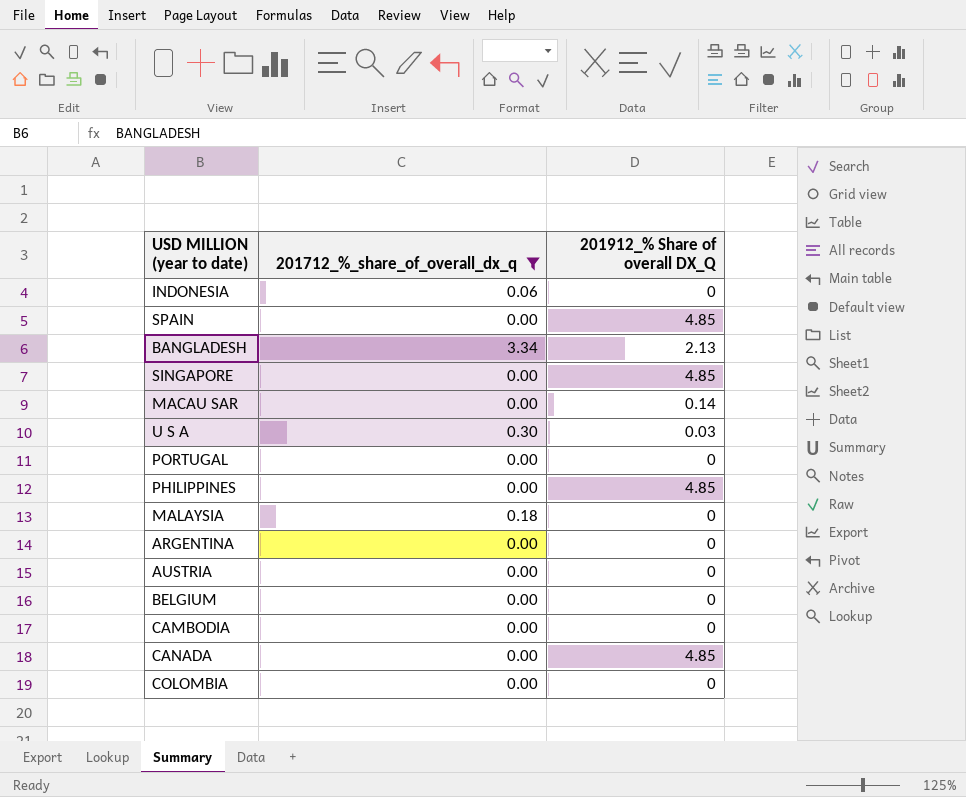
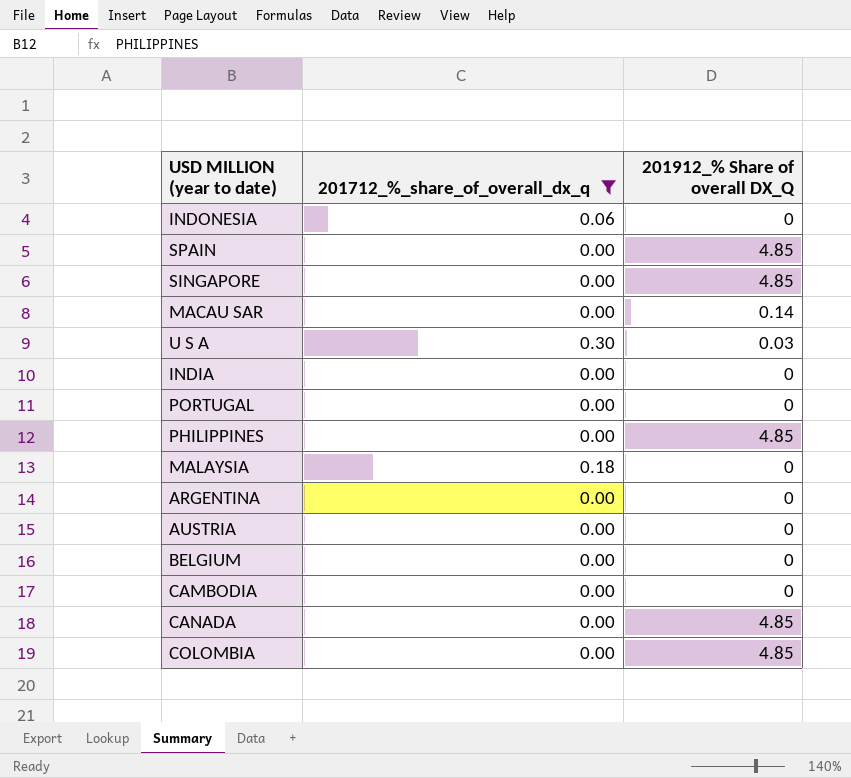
row BANGLADESH: 3.34 | 2.13 -> none
row INDIA: none -> 0.00 | 0
COLOMBIA | 201912_% Share of overall DX_Q: 0 -> 4.85

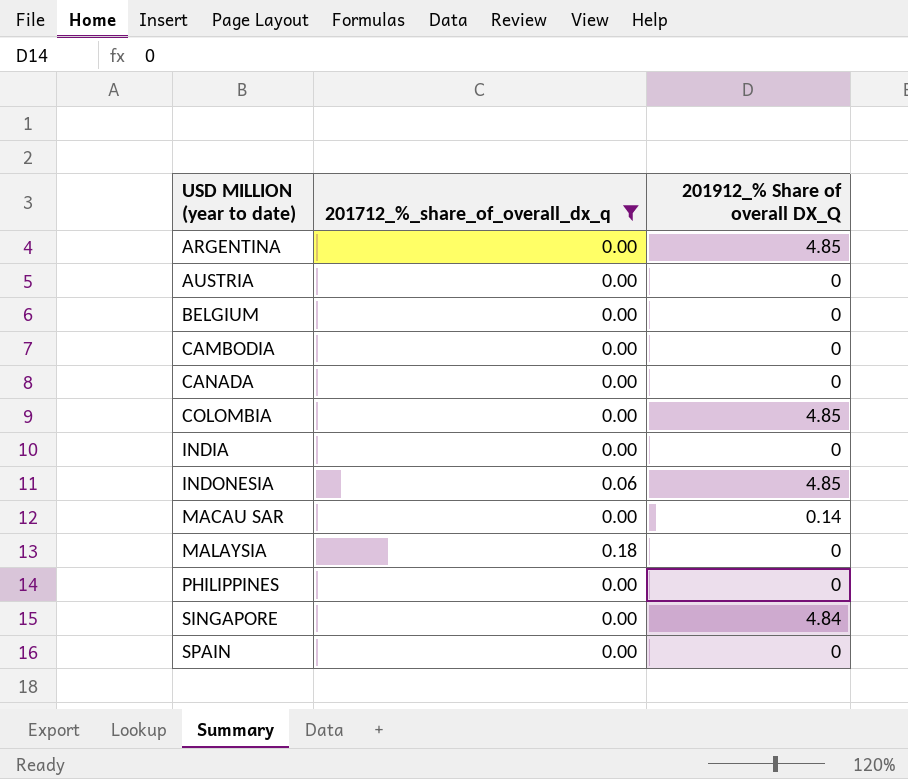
row order: none -> USD MILLION (year to date) ascending
row U S A: 0.30 | 0.03 -> none
row PORTUGAL: 0.00 | 0 -> none
ARGENTINA | 201912_% Share of overall DX_Q: 0 -> 4.85
CANADA | 201912_% Share of overall DX_Q: 4.85 -> 0
INDONESIA | 201912_% Share of overall DX_Q: 0 -> 4.85
PHILIPPINES | 201912_% Share of overall DX_Q: 4.85 -> 0
SINGAPORE | 201912_% Share of overall DX_Q: 4.85 -> 4.84
SPAIN | 201912_% Share of overall DX_Q: 4.85 -> 0

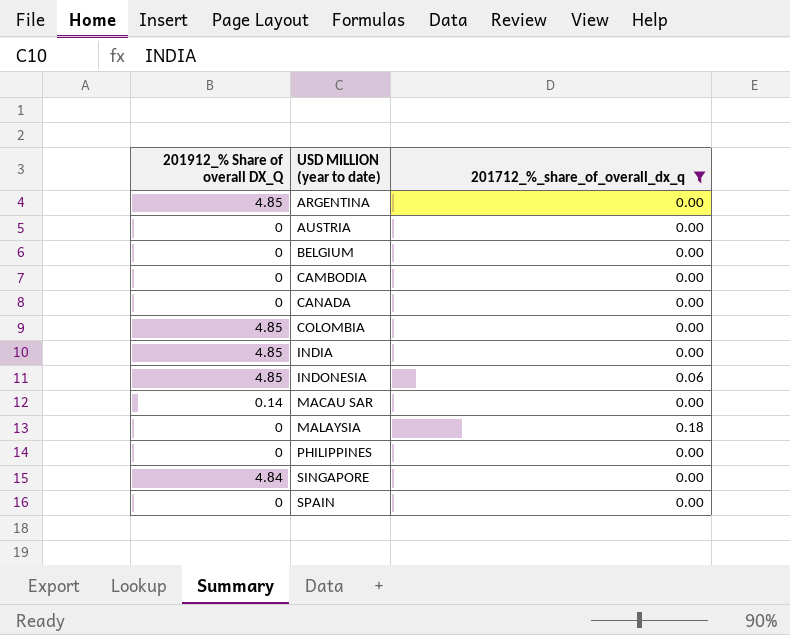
column 201912_% Share of overall DX_Q | position: 3 -> 1
INDIA | 201912_% Share of overall DX_Q: 0 -> 4.85

